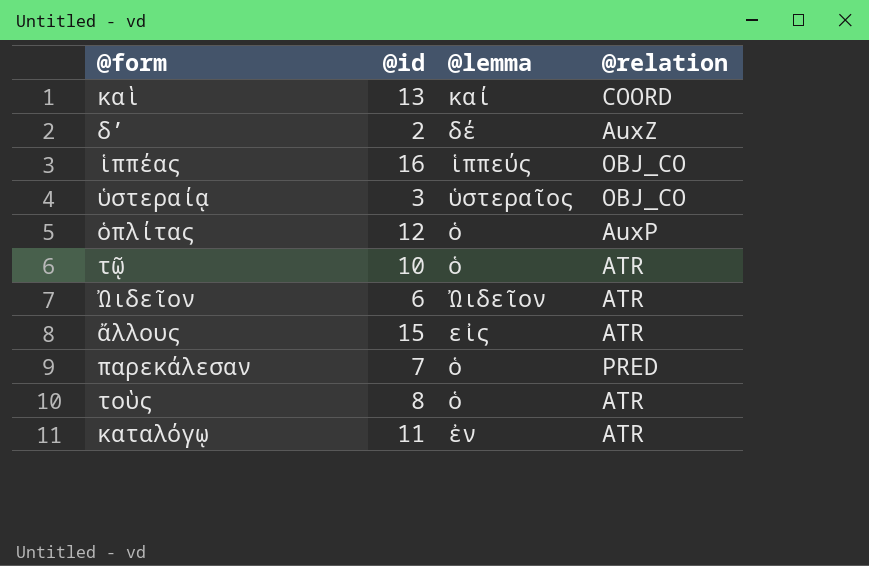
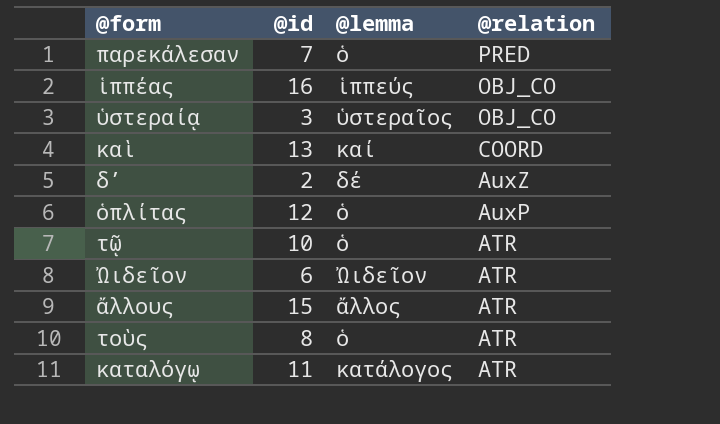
row order: none -> @relation descending
ἄλλους | @lemma: εἰς -> ἄλλος
καταλόγῳ | @lemma: ἐν -> κατάλογος

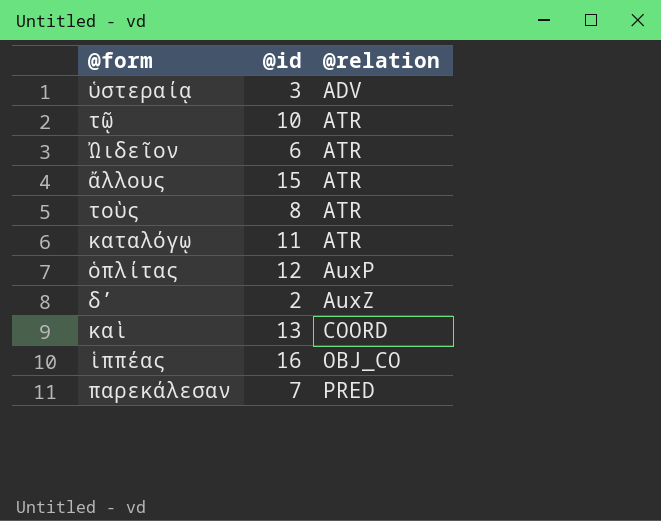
row order: @relation descending -> @relation ascending
column @lemma | position: 3 -> none
ὑστεραίᾳ | @relation: OBJ_CO -> ADV

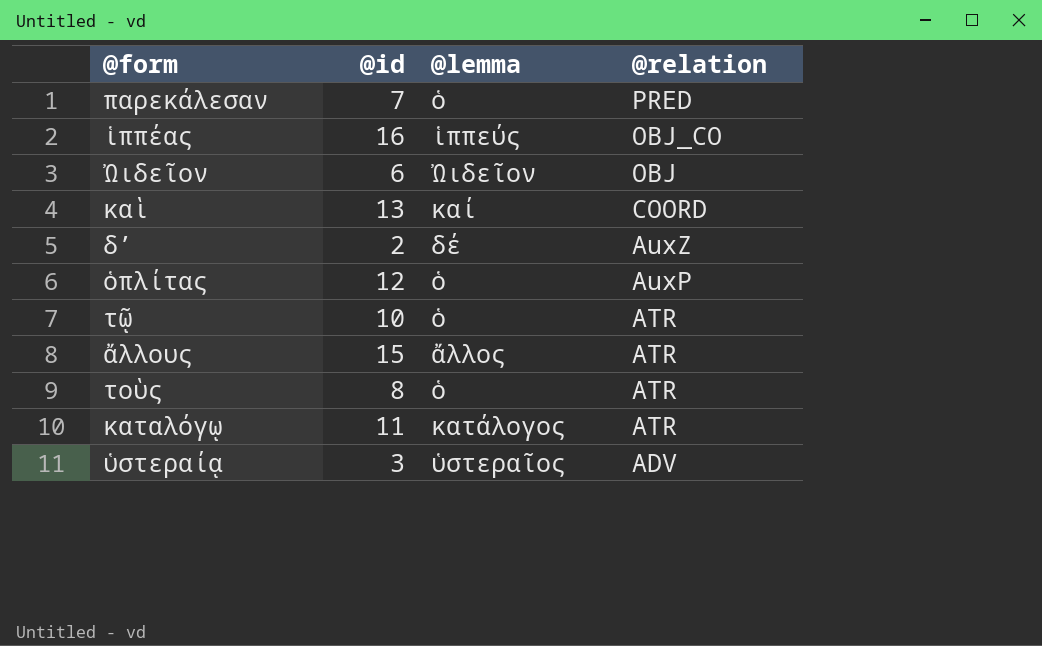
row order: @relation ascending -> @relation descending
column @lemma | position: none -> 3
Ὠιδεῖον | @relation: ATR -> OBJ

